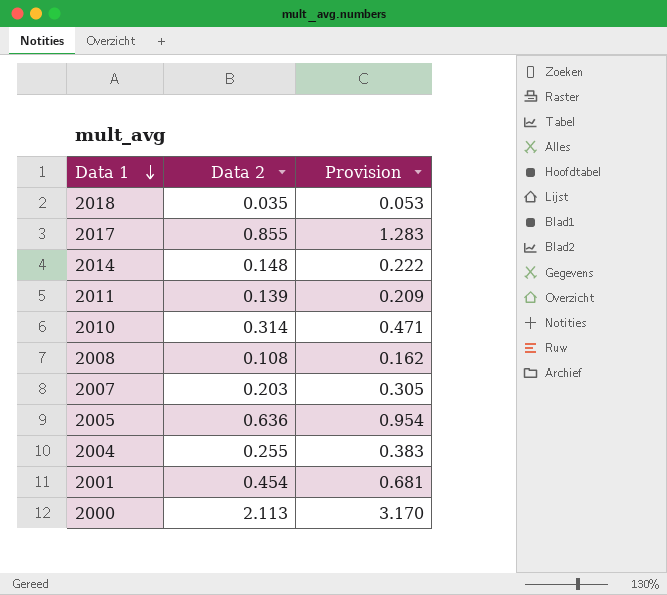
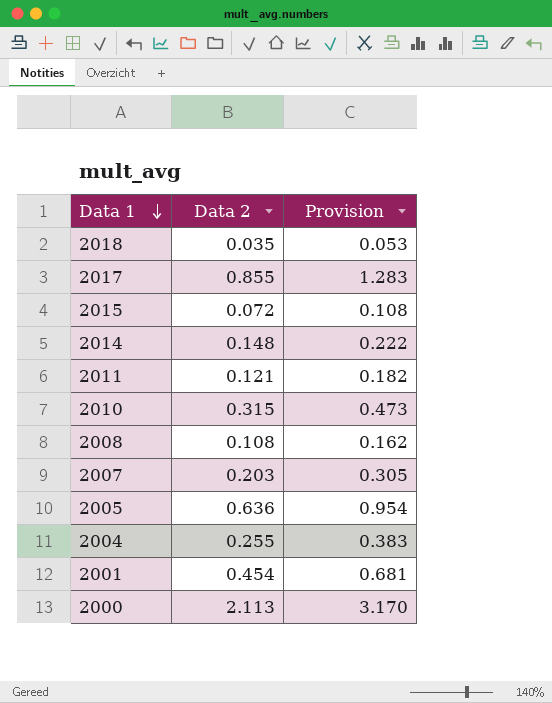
row 2015: none -> 0.072 | 0.108
2011 | Data 2: 0.139 -> 0.121
2011 | Provision: 0.209 -> 0.182
2010 | Data 2: 0.314 -> 0.315
2010 | Provision: 0.471 -> 0.473

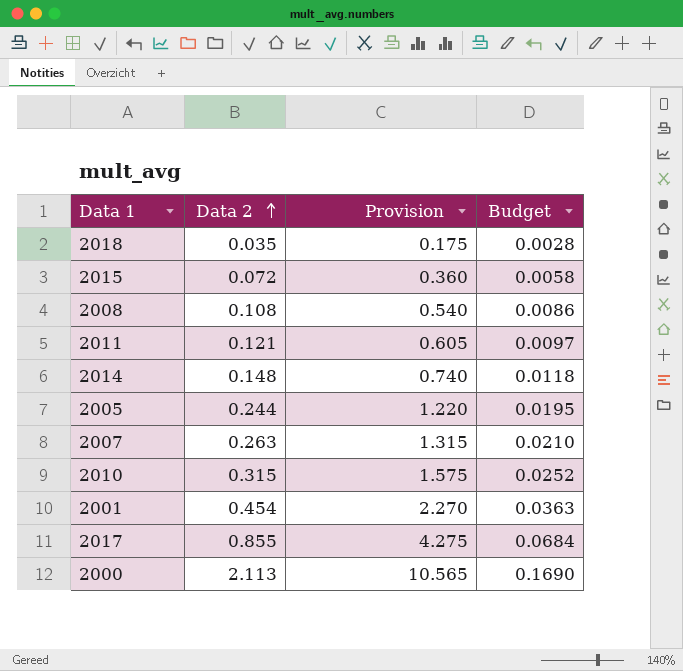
row order: Data 1 descending -> Data 2 ascending
column Provision | formula: [Data 2] * 1.5 -> [Data 2] * 5
column Budget | formula: none -> [Data 2] * 0.08
row 2004: 0.255 | 0.383 -> none
2005 | Data 2: 0.636 -> 0.244
2007 | Data 2: 0.203 -> 0.263

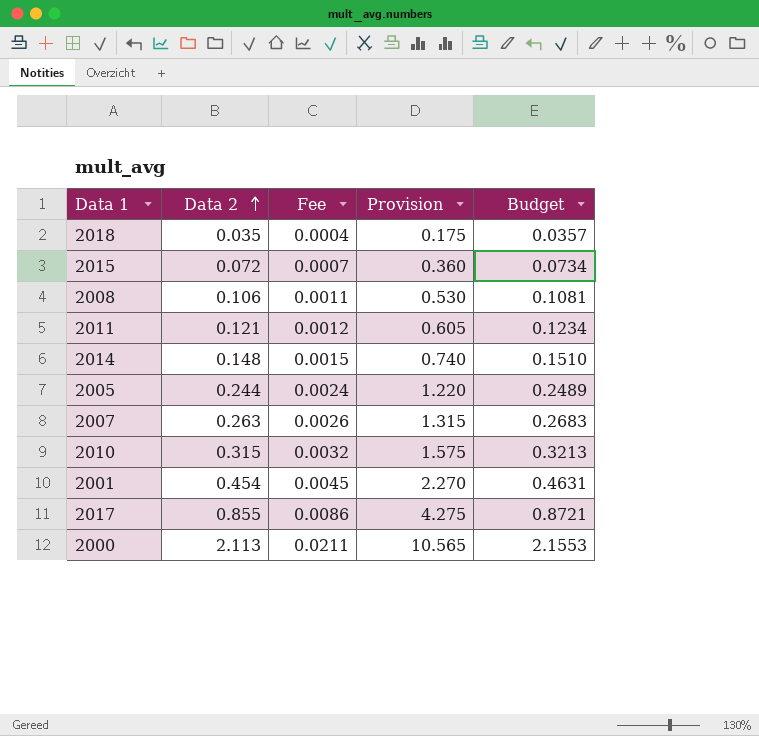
column Fee | formula: none -> [Data 2] * 0.01
column Budget | formula: [Data 2] * 0.08 -> [Data 2] * 1.02
2008 | Data 2: 0.108 -> 0.106
2008 | Provision: 0.540 -> 0.530

